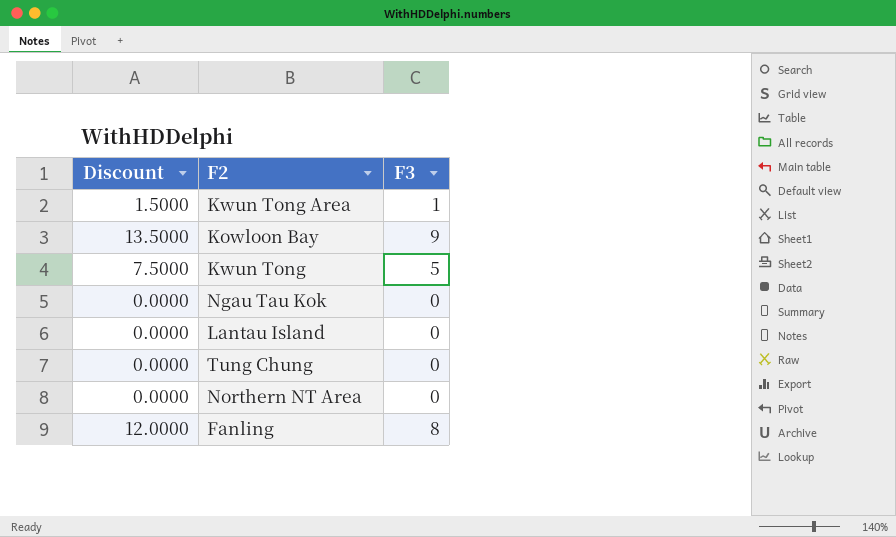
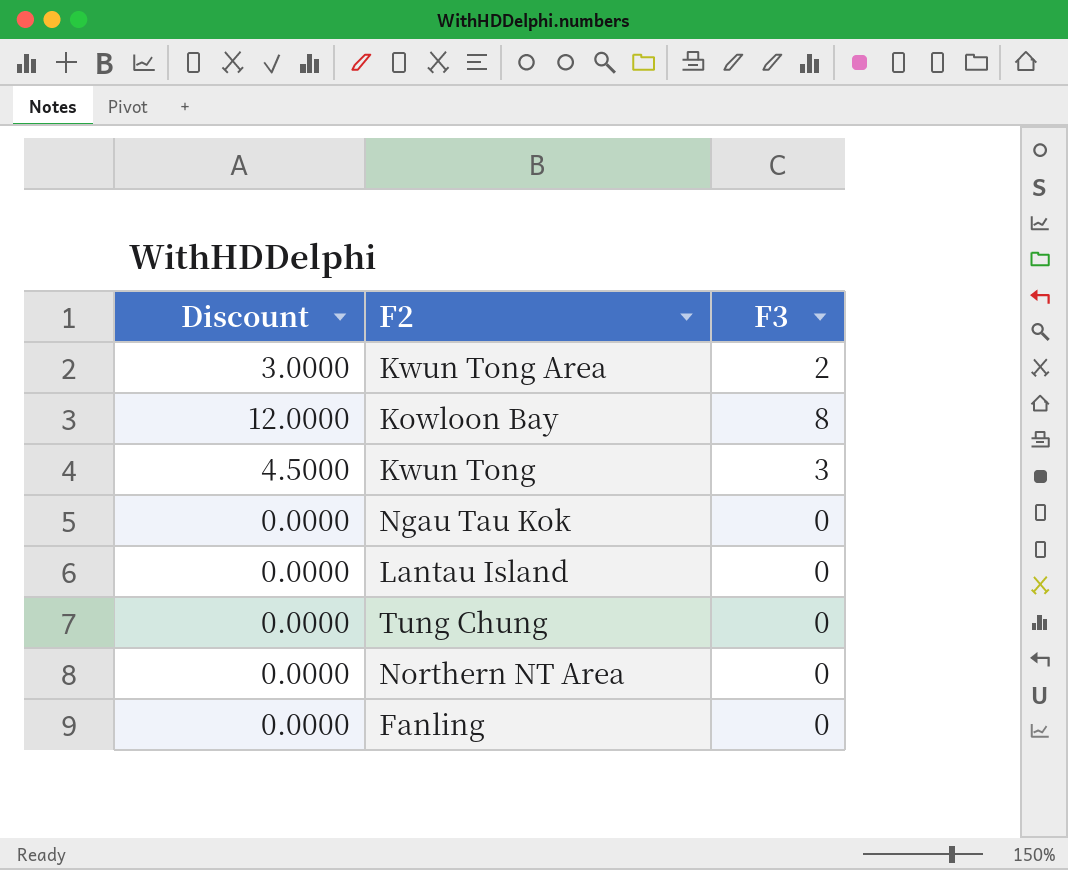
Kwun Tong Area | Discount: 1.5000 -> 3.0000
Kwun Tong Area | F3: 1 -> 2
Kowloon Bay | Discount: 13.5000 -> 12.0000
Kowloon Bay | F3: 9 -> 8
Kwun Tong | Discount: 7.5000 -> 4.5000
Kwun Tong | F3: 5 -> 3
Fanling | Discount: 12.0000 -> 0.0000
Fanling | F3: 8 -> 0

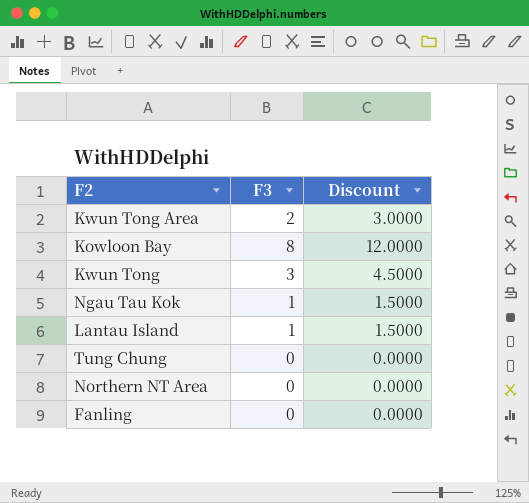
column Discount | position: 1 -> 3
Ngau Tau Kok | F3: 0 -> 1
Ngau Tau Kok | Discount: 0.0000 -> 1.5000
Lantau Island | F3: 0 -> 1
Lantau Island | Discount: 0.0000 -> 1.5000

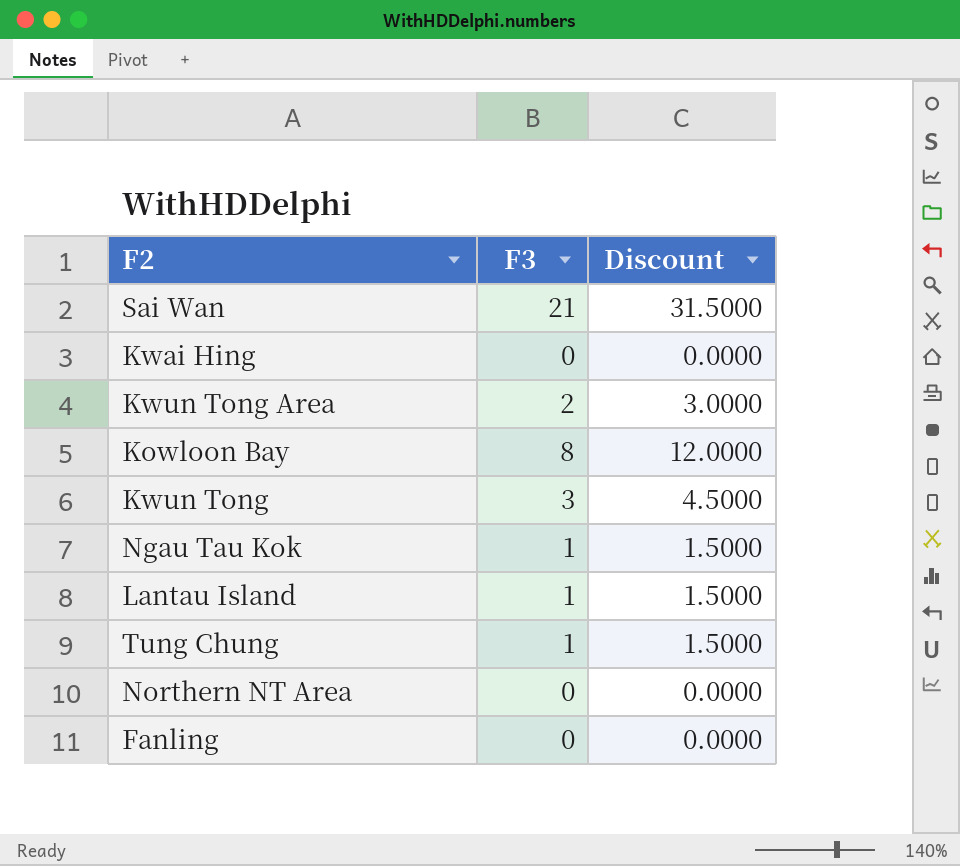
row Sai Wan: none -> 21 | 31.5000
row Kwai Hing: none -> 0 | 0.0000
Tung Chung | F3: 0 -> 1
Tung Chung | Discount: 0.0000 -> 1.5000

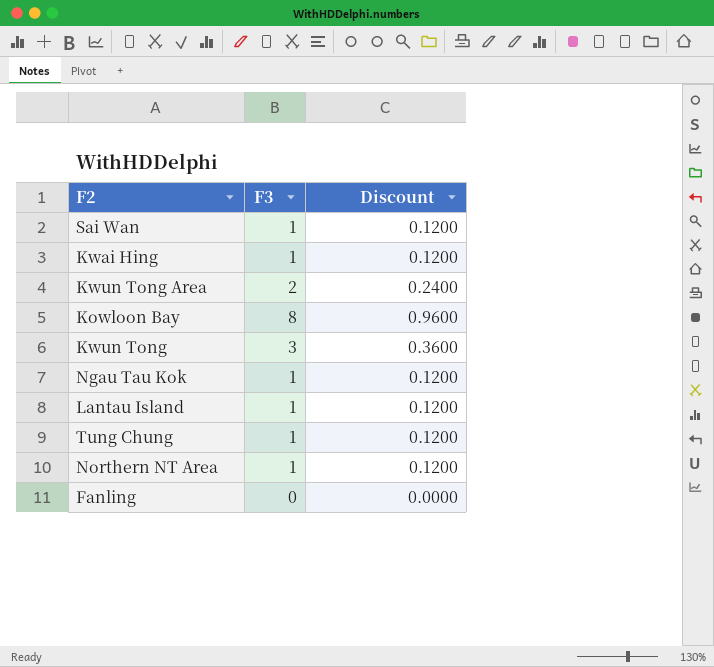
column Discount | formula: [F3] * 1.5 -> [F3] * 0.12
Sai Wan | F3: 21 -> 1
Kwai Hing | F3: 0 -> 1
Northern NT Area | F3: 0 -> 1

